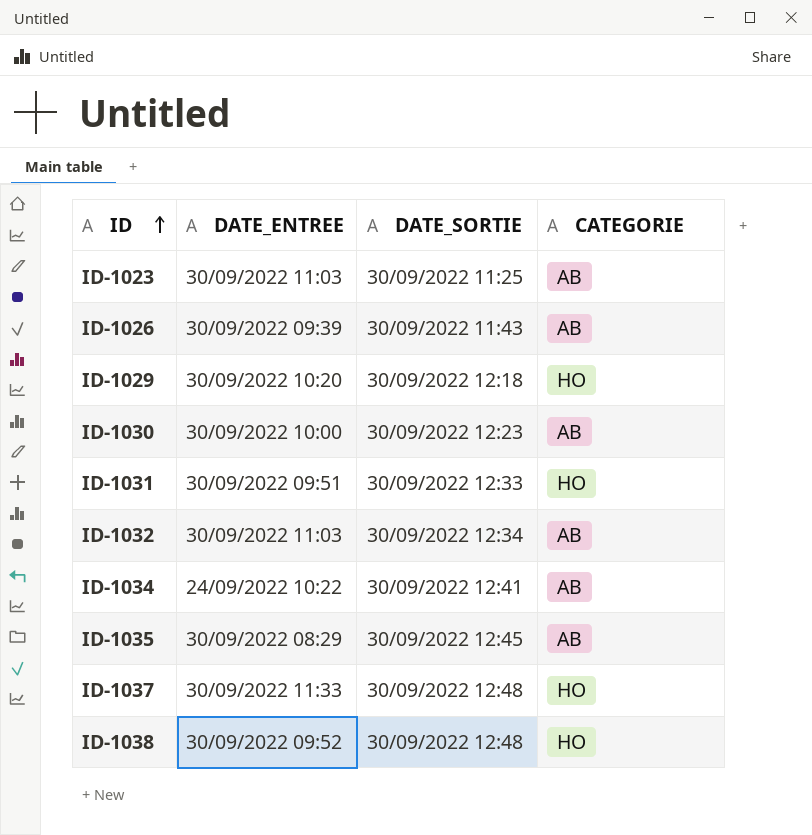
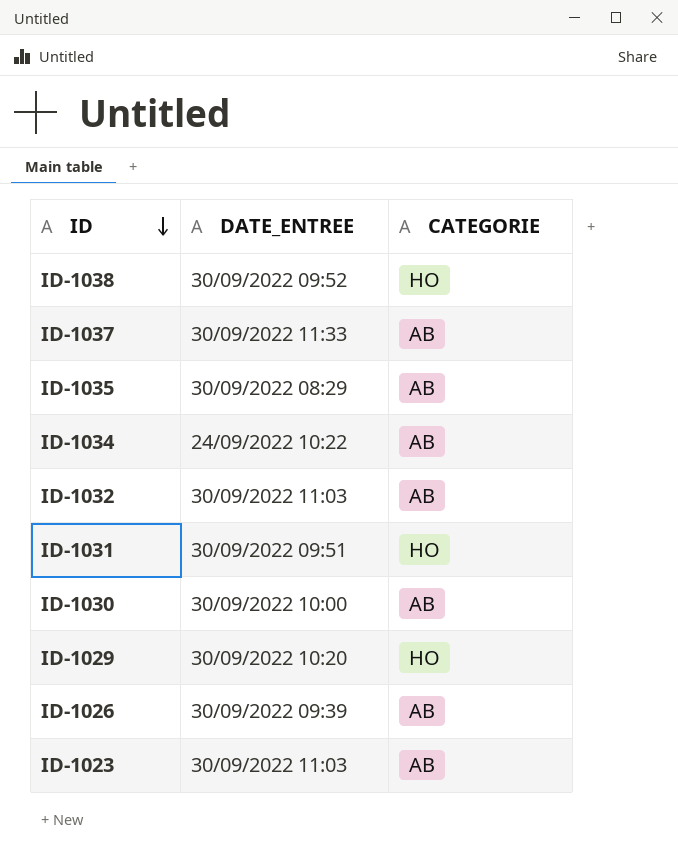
row order: ID ascending -> ID descending
column DATE_SORTIE | position: 3 -> none
ID-1037 | CATEGORIE: HO -> AB

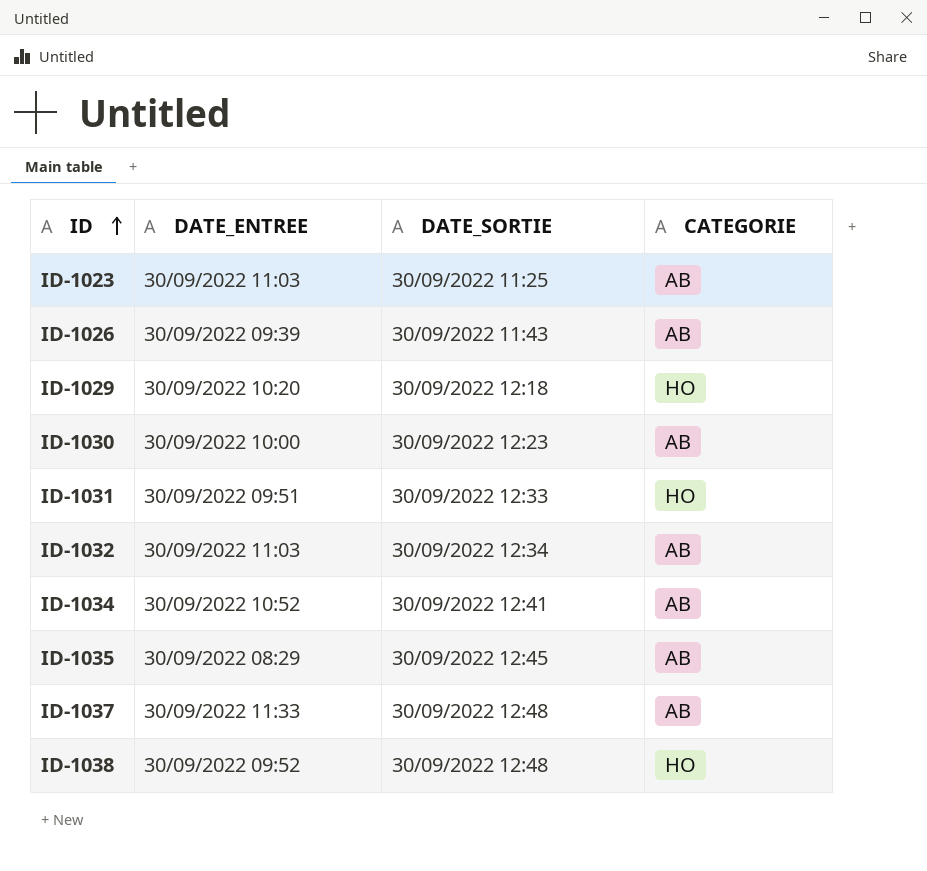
row order: ID descending -> ID ascending
column DATE_SORTIE | position: none -> 3
ID-1034 | DATE_ENTREE: 24/09/2022 10:22 -> 30/09/2022 10:52

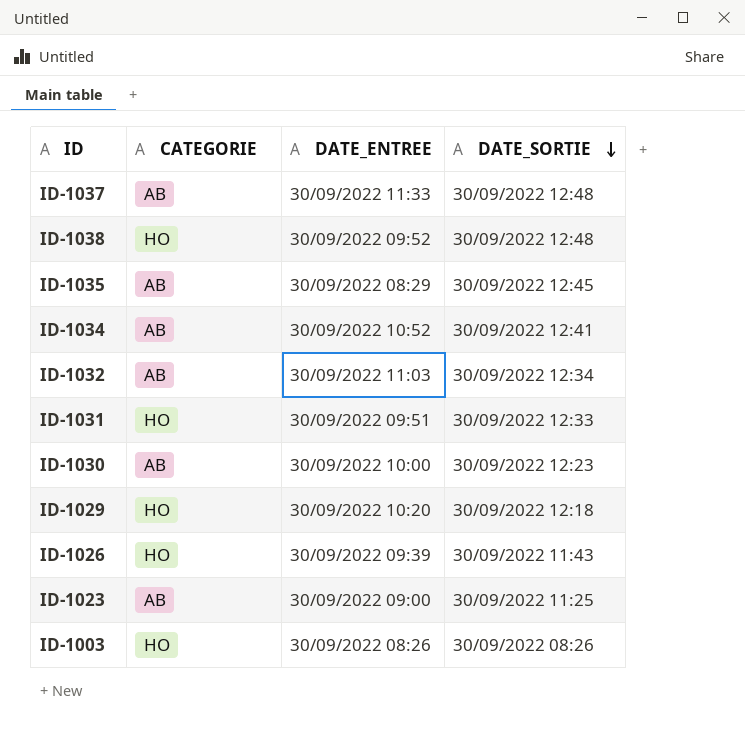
row order: ID ascending -> DATE_SORTIE descending
column CATEGORIE | position: 4 -> 2
ID-1026 | CATEGORIE: AB -> HO
ID-1023 | DATE_ENTREE: 30/09/2022 11:03 -> 30/09/2022 09:00
row ID-1003: none -> HO | 30/09/2022 08:26 | 30/09/2022 08:26

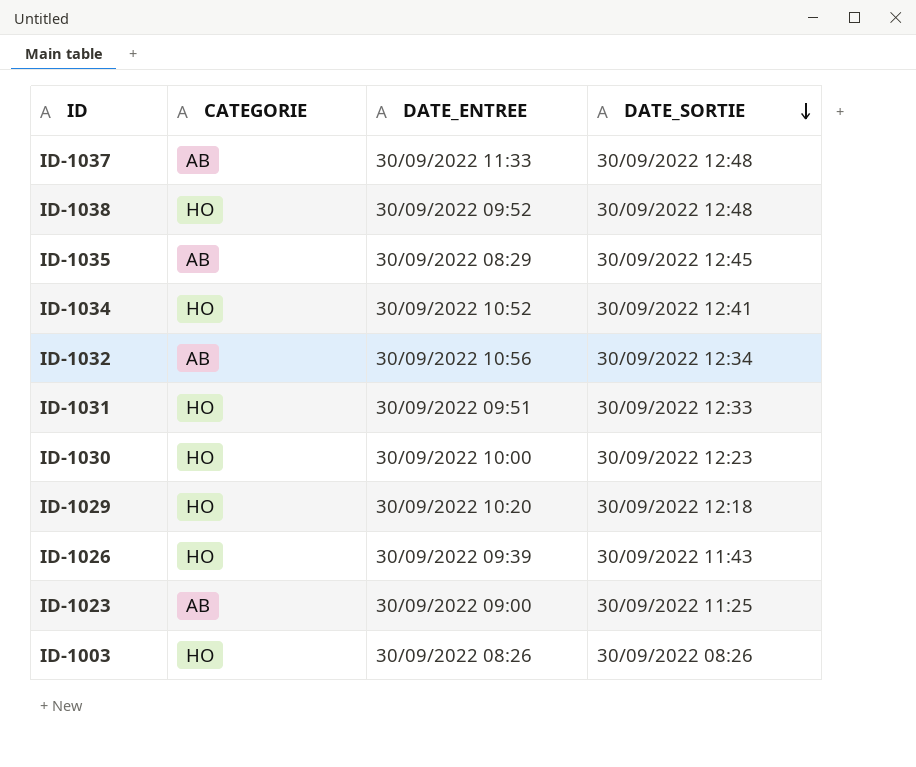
ID-1034 | CATEGORIE: AB -> HO
ID-1032 | DATE_ENTREE: 30/09/2022 11:03 -> 30/09/2022 10:56
ID-1030 | CATEGORIE: AB -> HO

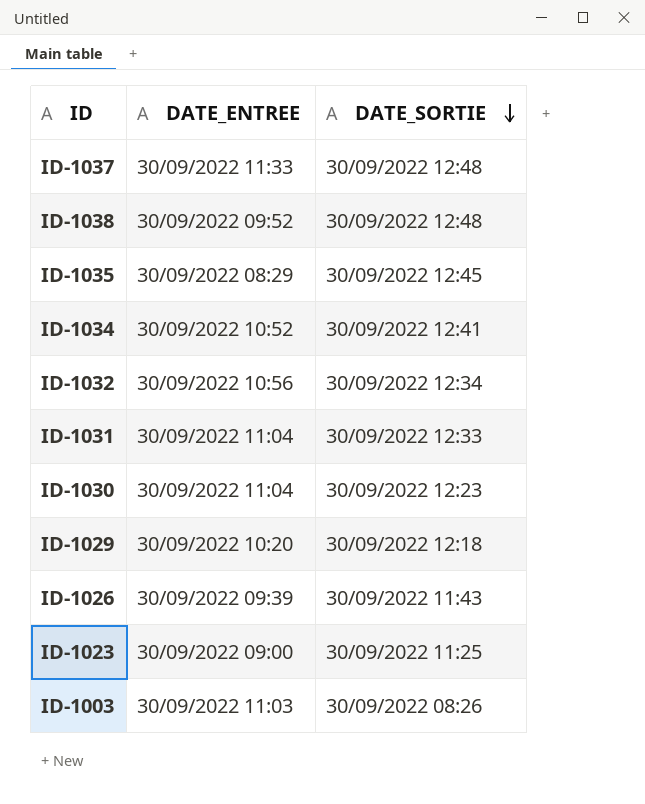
column CATEGORIE | position: 2 -> none
ID-1031 | DATE_ENTREE: 30/09/2022 09:51 -> 30/09/2022 11:04
ID-1030 | DATE_ENTREE: 30/09/2022 10:00 -> 30/09/2022 11:04
ID-1003 | DATE_ENTREE: 30/09/2022 08:26 -> 30/09/2022 11:03

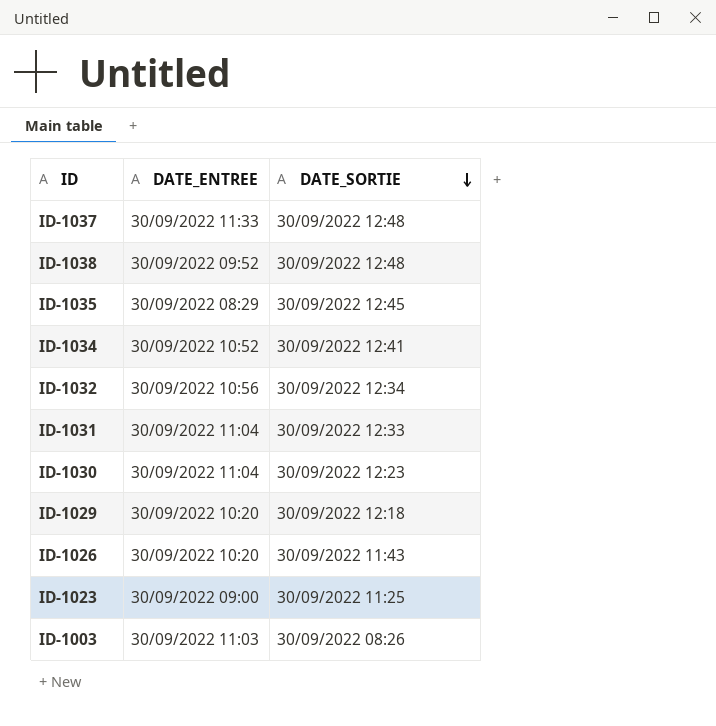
ID-1026 | DATE_ENTREE: 30/09/2022 09:39 -> 30/09/2022 10:20

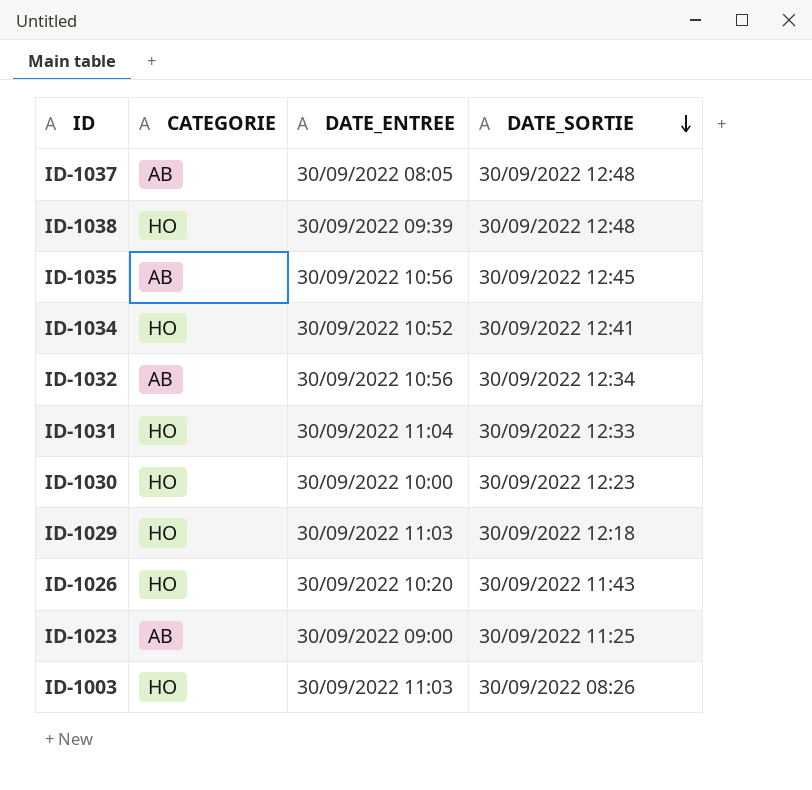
column CATEGORIE | position: none -> 2
ID-1037 | DATE_ENTREE: 30/09/2022 11:33 -> 30/09/2022 08:05
ID-1038 | DATE_ENTREE: 30/09/2022 09:52 -> 30/09/2022 09:39
ID-1035 | DATE_ENTREE: 30/09/2022 08:29 -> 30/09/2022 10:56
ID-1030 | DATE_ENTREE: 30/09/2022 11:04 -> 30/09/2022 10:00
ID-1029 | DATE_ENTREE: 30/09/2022 10:20 -> 30/09/2022 11:03

